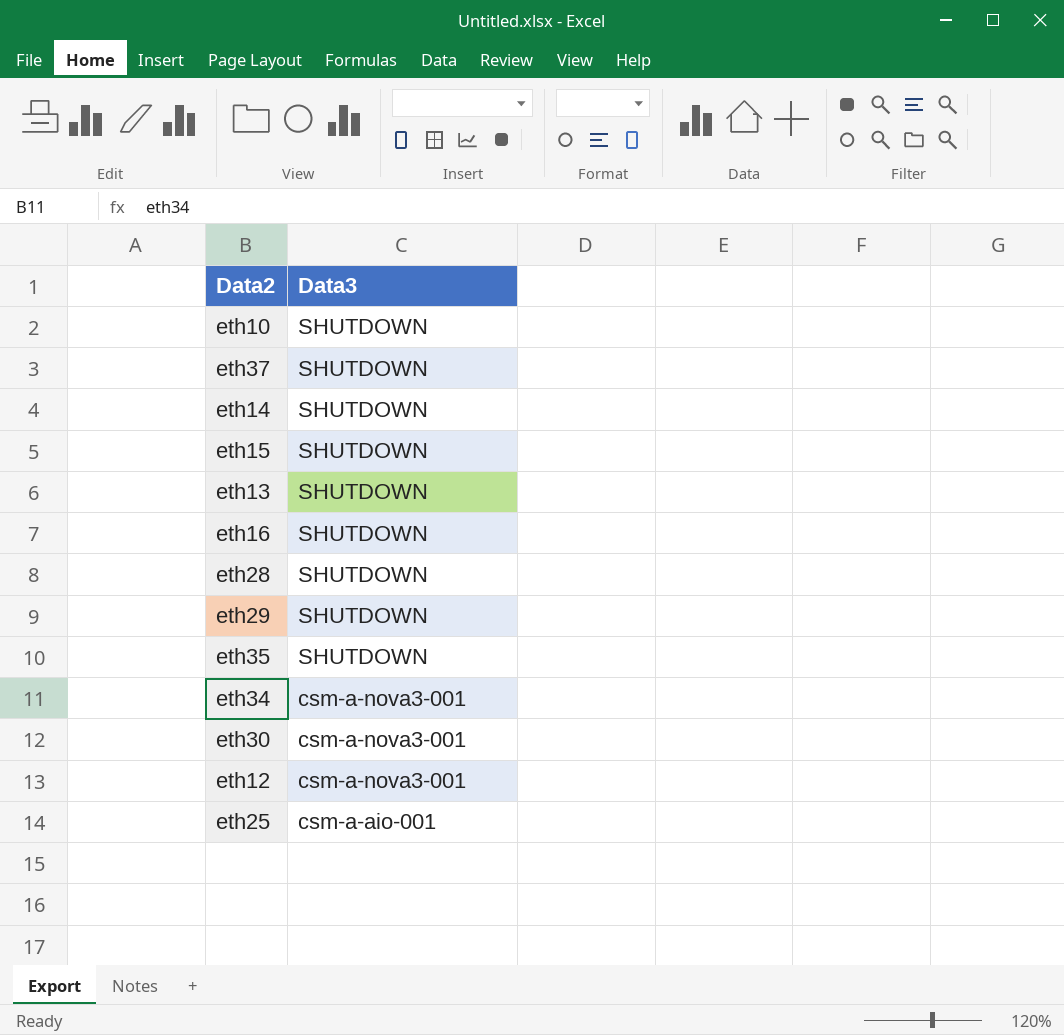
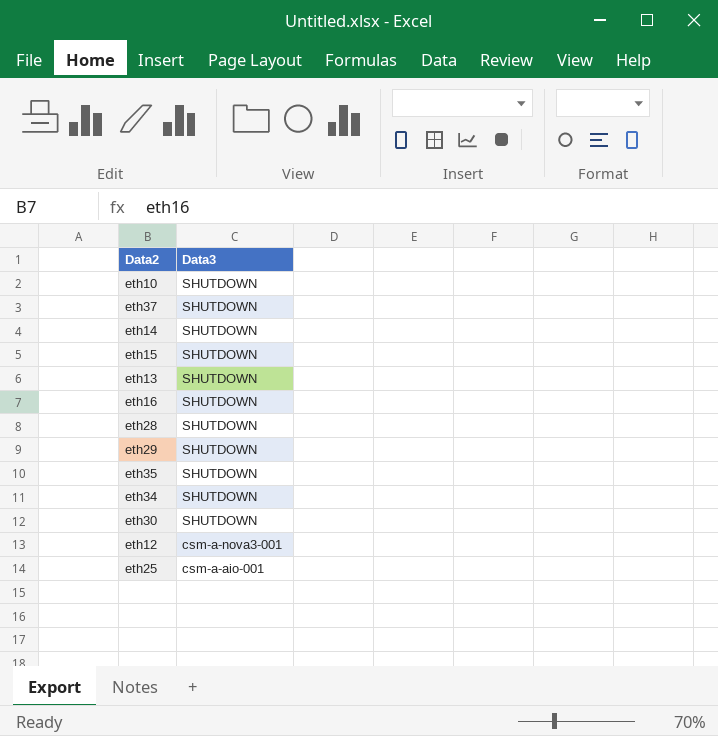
eth34 | Data3: csm-a-nova3-001 -> SHUTDOWN
eth30 | Data3: csm-a-nova3-001 -> SHUTDOWN

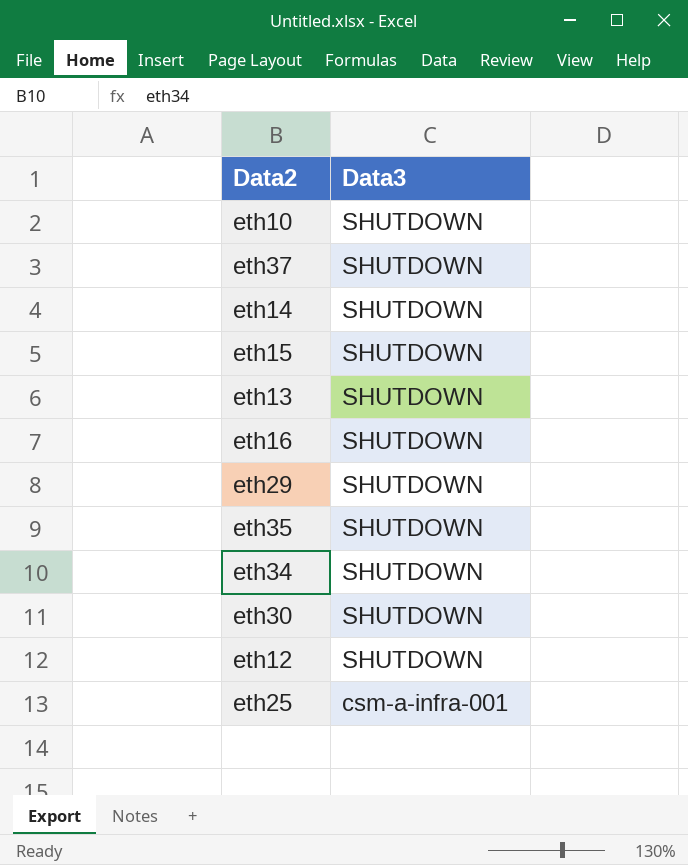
row eth28: SHUTDOWN -> none
eth12 | Data3: csm-a-nova3-001 -> SHUTDOWN
eth25 | Data3: csm-a-aio-001 -> csm-a-infra-001

